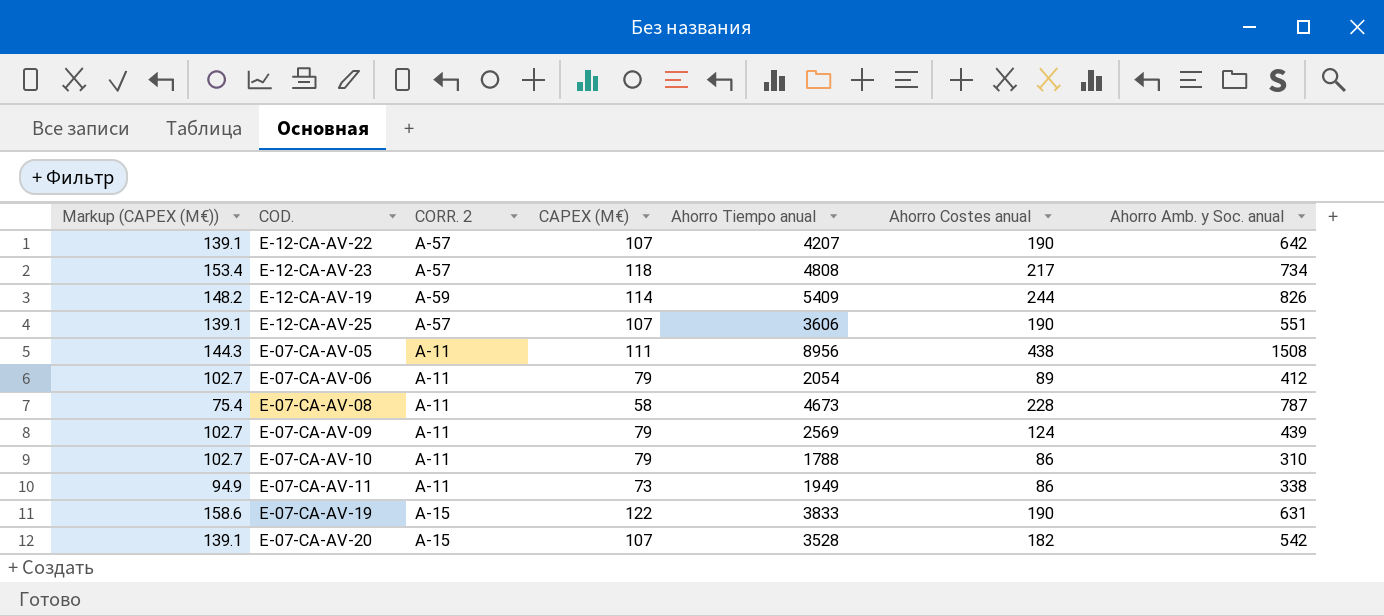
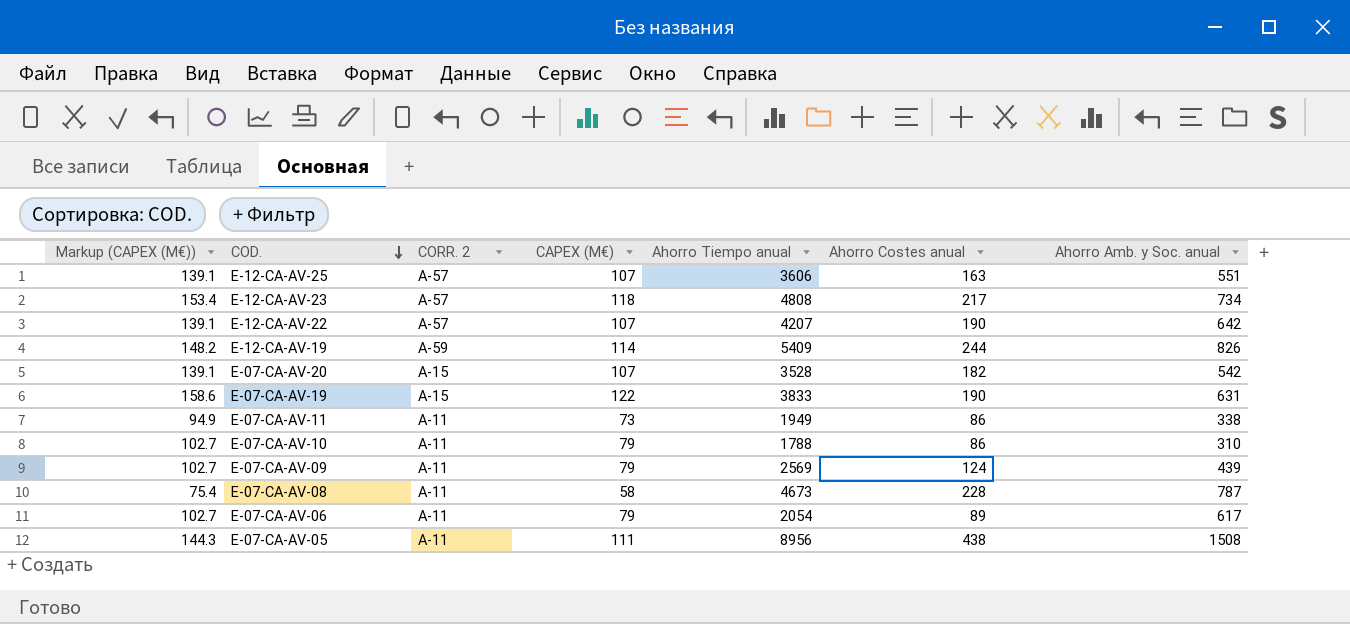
row order: none -> COD. descending
E-12-CA-AV-25 | Ahorro Costes anual: 190 -> 163
E-07-CA-AV-06 | Ahorro Amb. y Soc. anual: 412 -> 617

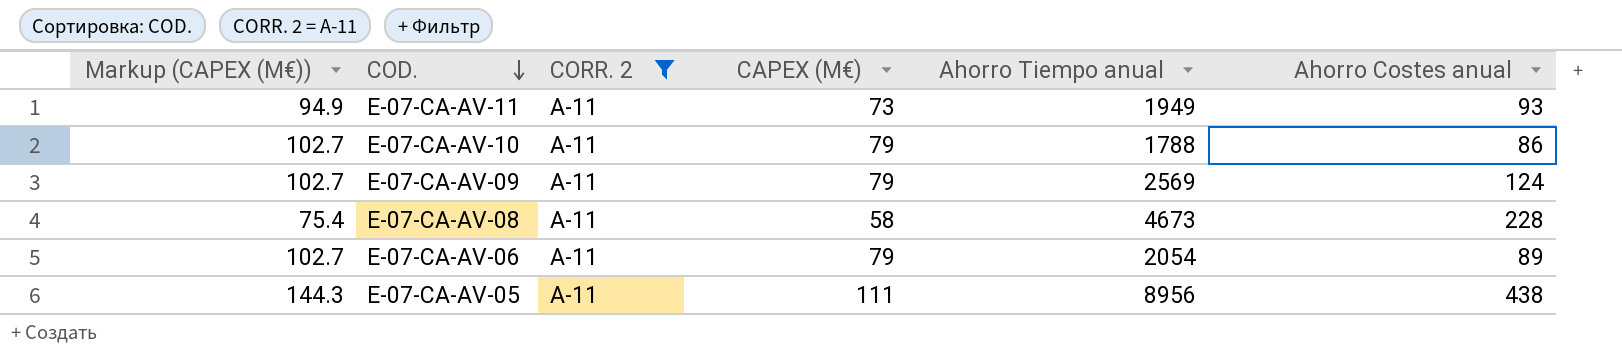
filter: none -> CORR. 2 = A-11
column Ahorro Amb. y Soc. anual | position: 7 -> none
E-07-CA-AV-11 | Ahorro Costes anual: 86 -> 93

